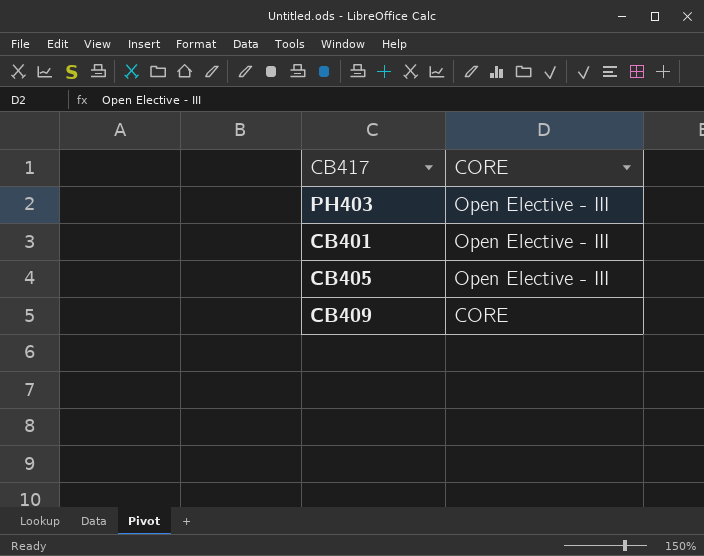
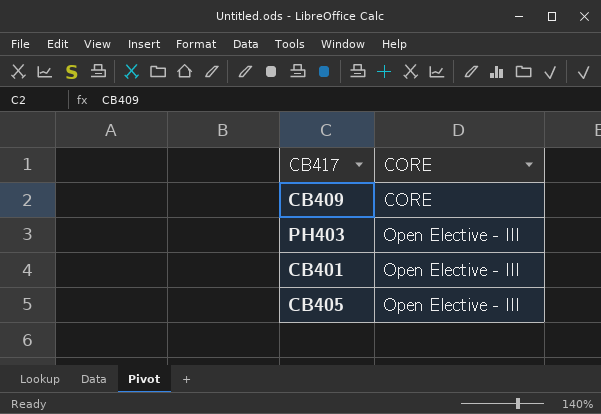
row order: CORE descending -> CORE ascending

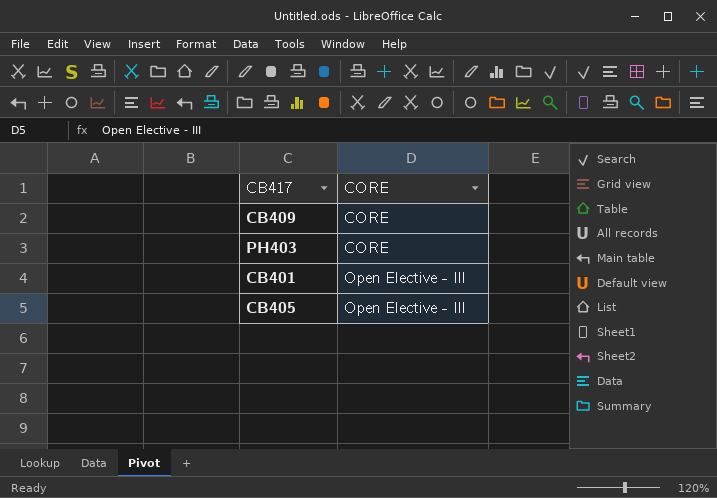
PH403 | CORE: Open Elective - III -> CORE

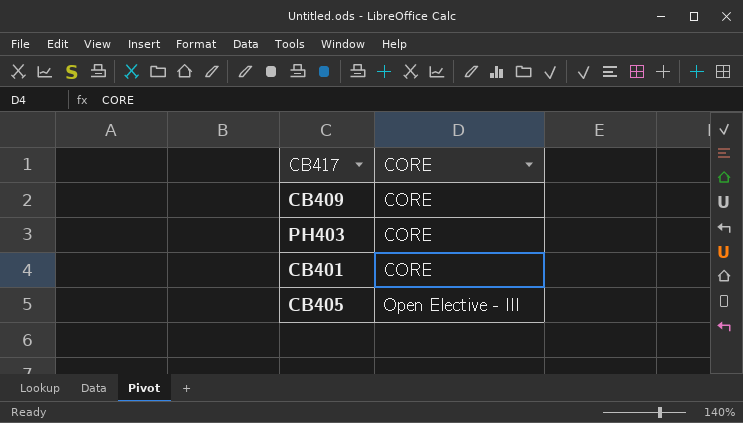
CB401 | CORE: Open Elective - III -> CORE

